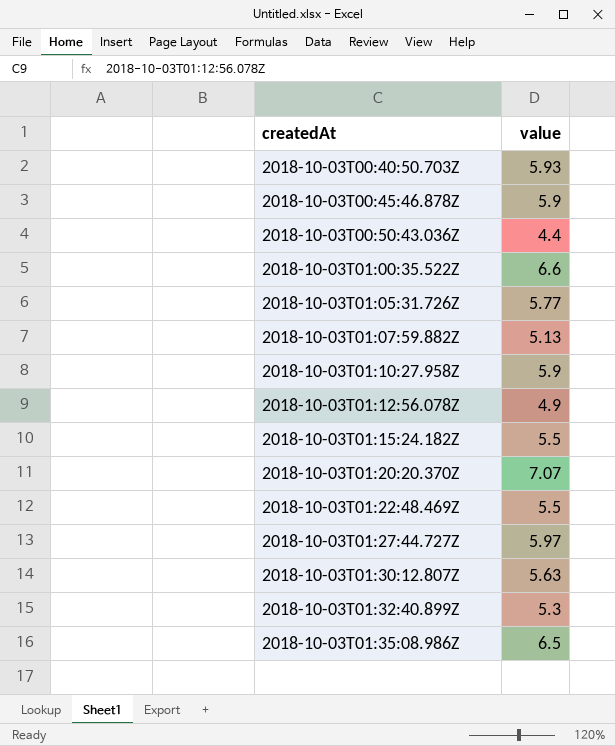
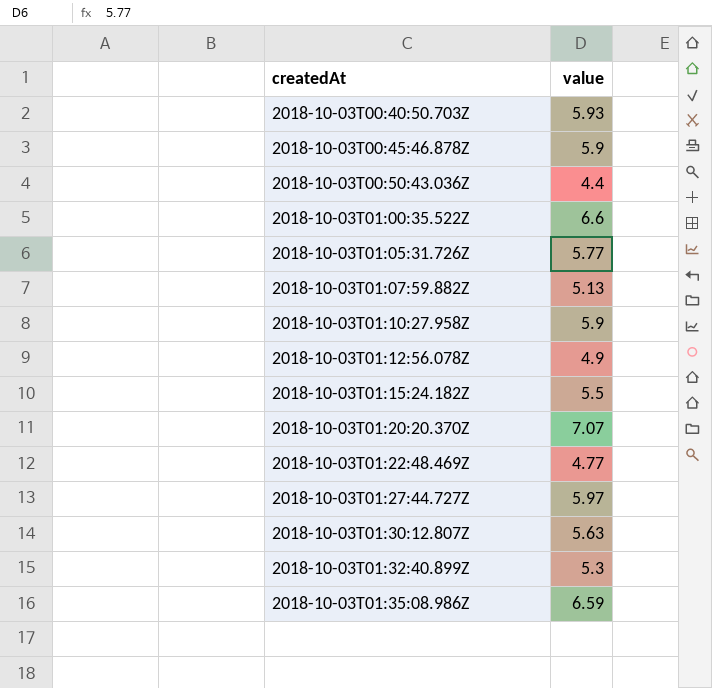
2018-10-03T01:22:48.469Z | value: 5.5 -> 4.77
2018-10-03T01:35:08.986Z | value: 6.5 -> 6.59

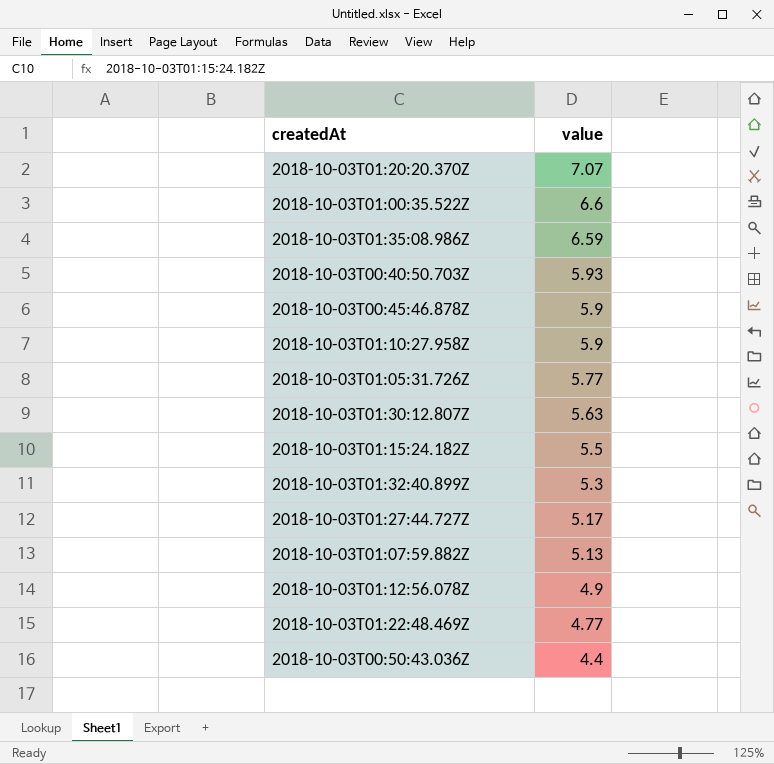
row order: createdAt ascending -> value descending
2018-10-03T01:27:44.727Z | value: 5.97 -> 5.17

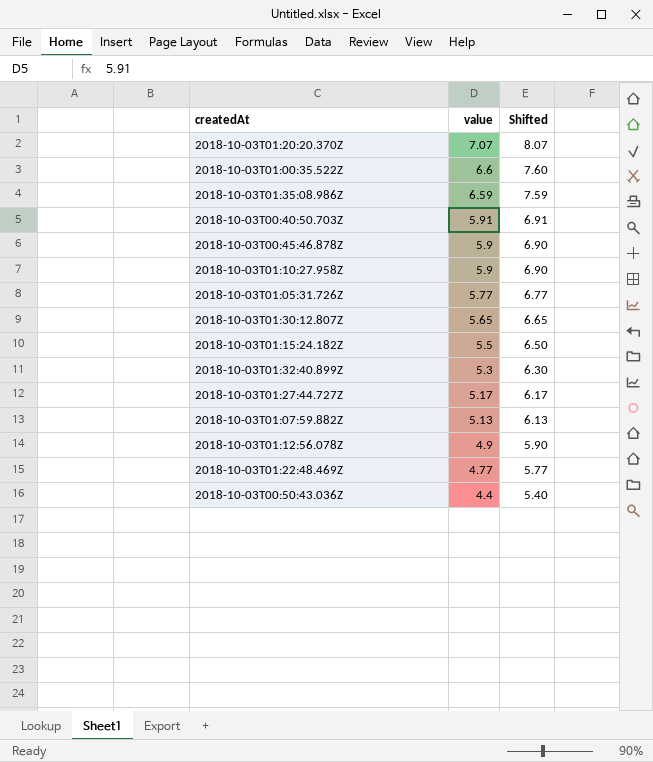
column Shifted | formula: none -> [value] + 1
2018-10-03T00:40:50.703Z | value: 5.93 -> 5.91
2018-10-03T01:30:12.807Z | value: 5.63 -> 5.65

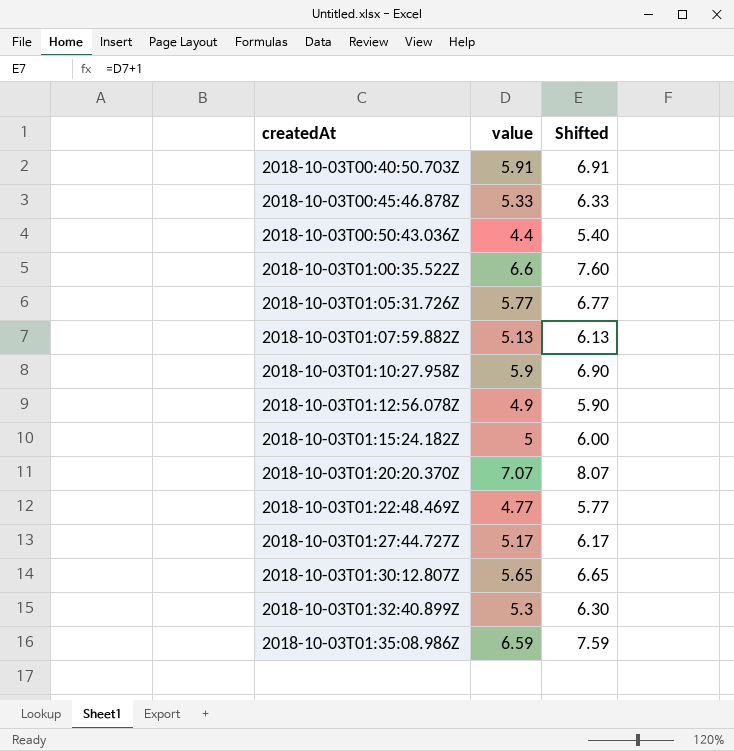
row order: value descending -> createdAt ascending
2018-10-03T00:45:46.878Z | value: 5.9 -> 5.33
2018-10-03T00:45:46.878Z | Shifted: 6.90 -> 6.33
2018-10-03T01:15:24.182Z | value: 5.5 -> 5
2018-10-03T01:15:24.182Z | Shifted: 6.50 -> 6.00

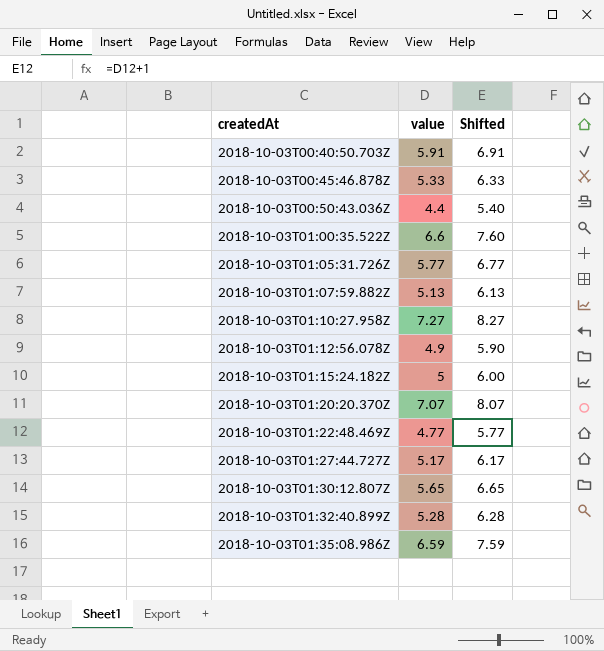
2018-10-03T01:10:27.958Z | value: 5.9 -> 7.27
2018-10-03T01:10:27.958Z | Shifted: 6.90 -> 8.27
2018-10-03T01:32:40.899Z | value: 5.3 -> 5.28
2018-10-03T01:32:40.899Z | Shifted: 6.30 -> 6.28

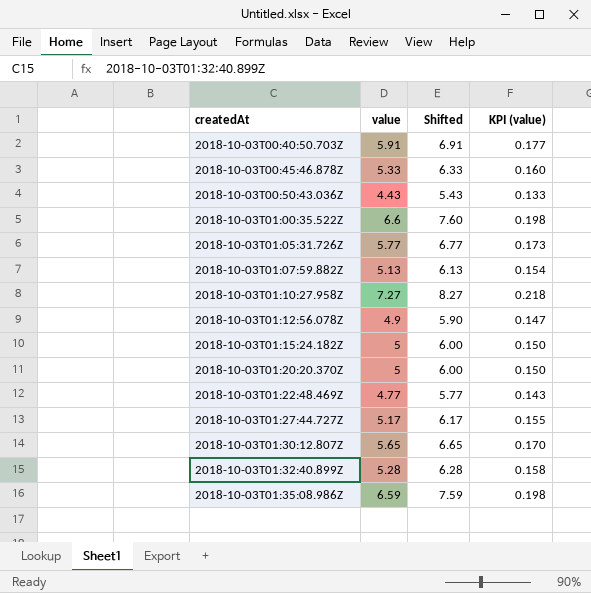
column KPI (value) | formula: none -> [value] * 0.03
2018-10-03T00:50:43.036Z | value: 4.4 -> 4.43
2018-10-03T00:50:43.036Z | Shifted: 5.40 -> 5.43
2018-10-03T01:20:20.370Z | value: 7.07 -> 5
2018-10-03T01:20:20.370Z | Shifted: 8.07 -> 6.00

